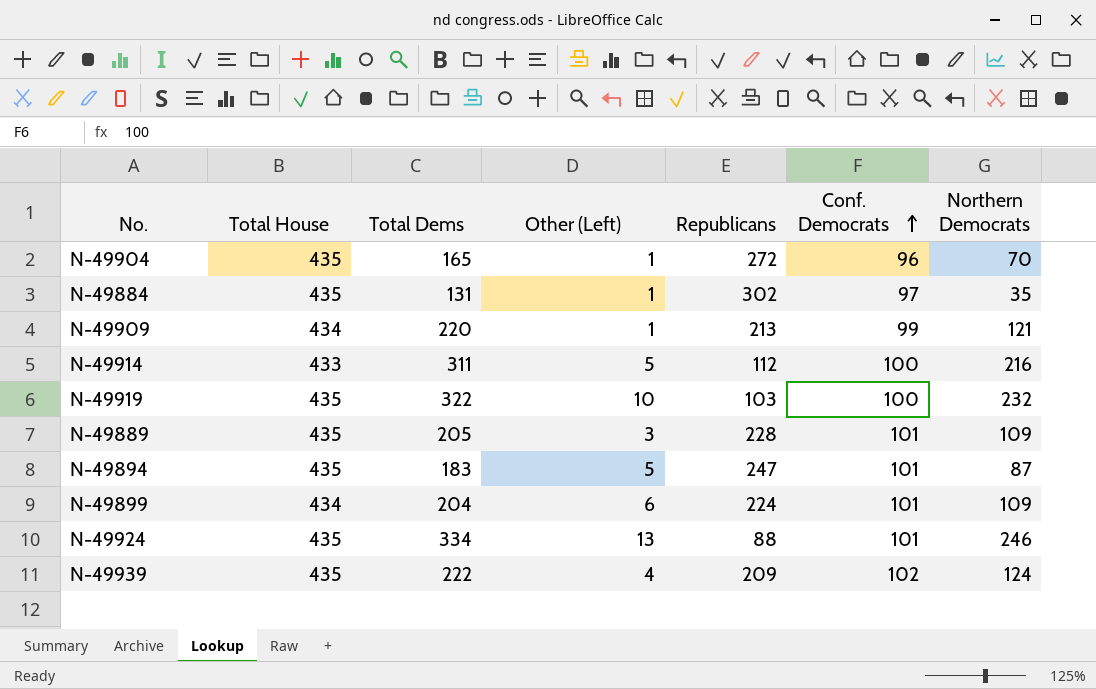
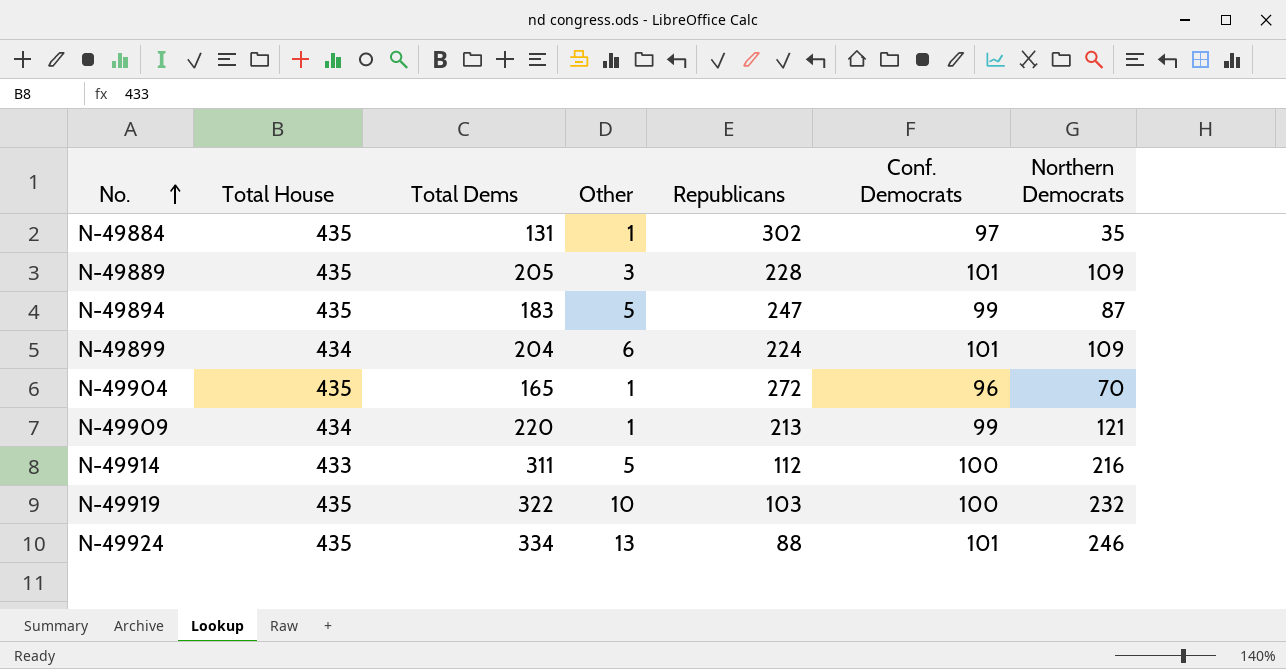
row order: Conf. Democrats ascending -> No. ascending
column name: Other (Left) -> Other
row N-49939: 435 | 222 | 4 | 209 | 102 | 124 -> none
N-49894 | Conf. Democrats: 101 -> 99

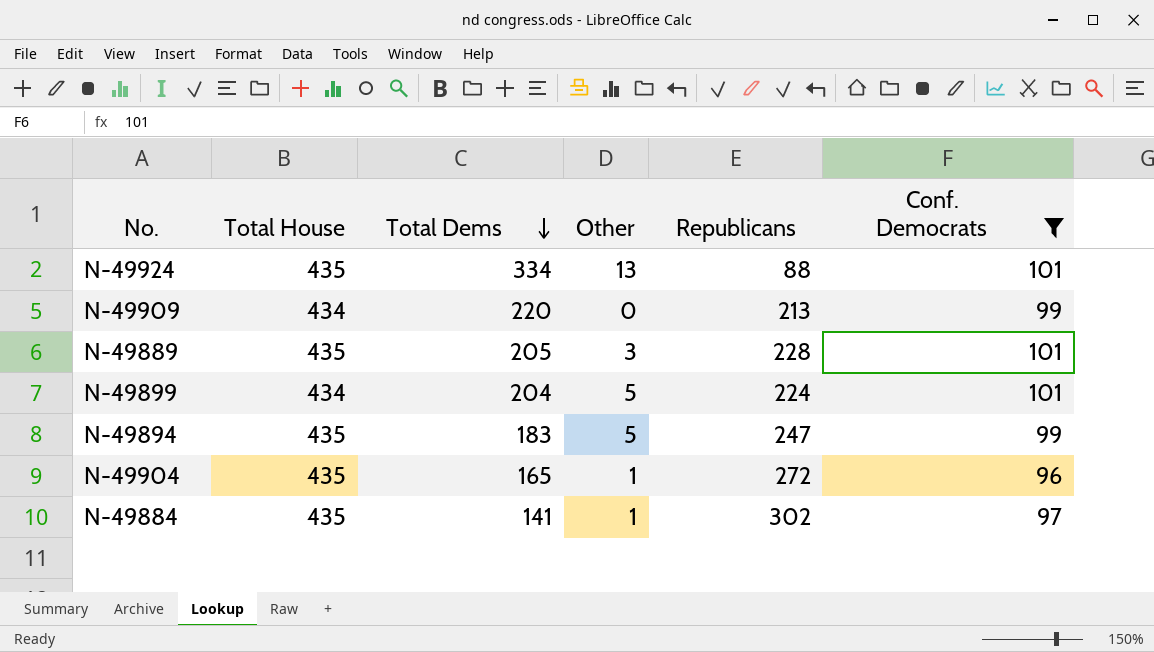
filter: none -> Conf. Democrats != 100
row order: No. ascending -> Total Dems descending
column Northern Democrats | position: 7 -> none
N-49909 | Other: 1 -> 0
N-49899 | Other: 6 -> 5
N-49884 | Total Dems: 131 -> 141

